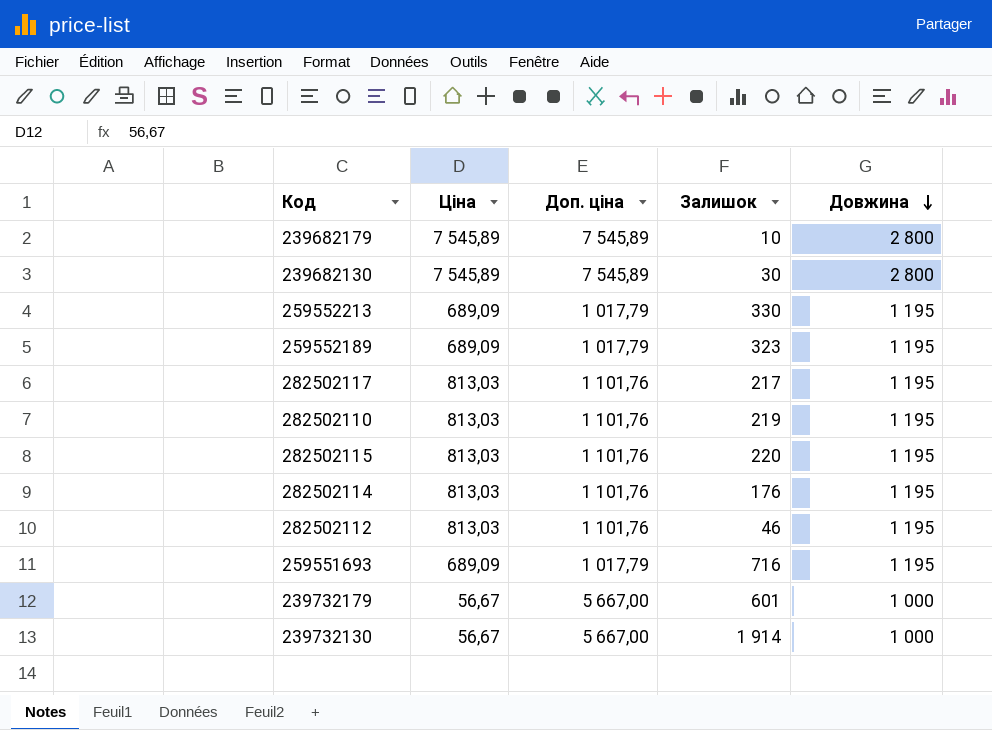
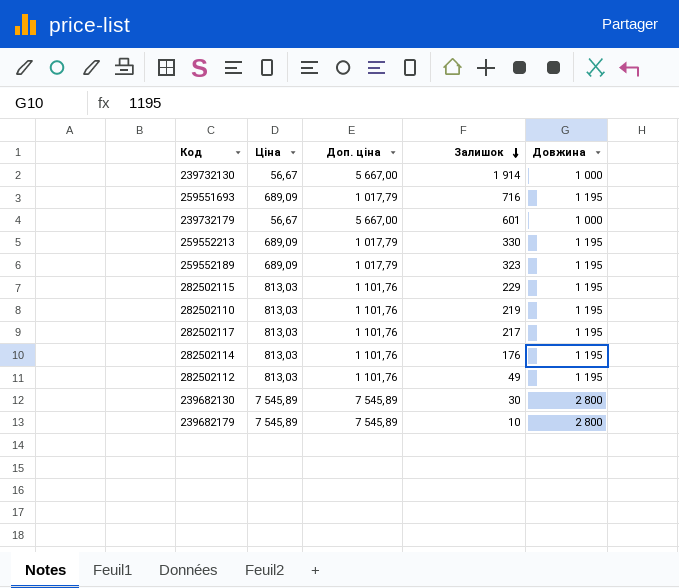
row order: Довжина descending -> Залишок descending
282502115 | Залишок: 220 -> 229
282502112 | Залишок: 46 -> 49

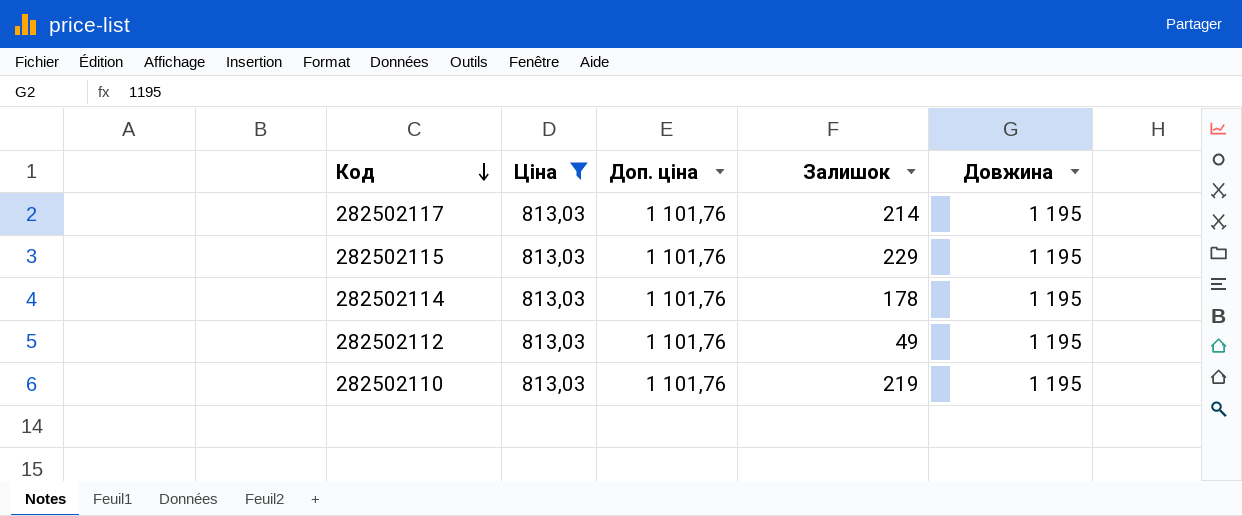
filter: none -> Ціна = 813,03
row order: Залишок descending -> Код descending
282502117 | Залишок: 217 -> 214
282502114 | Залишок: 176 -> 178

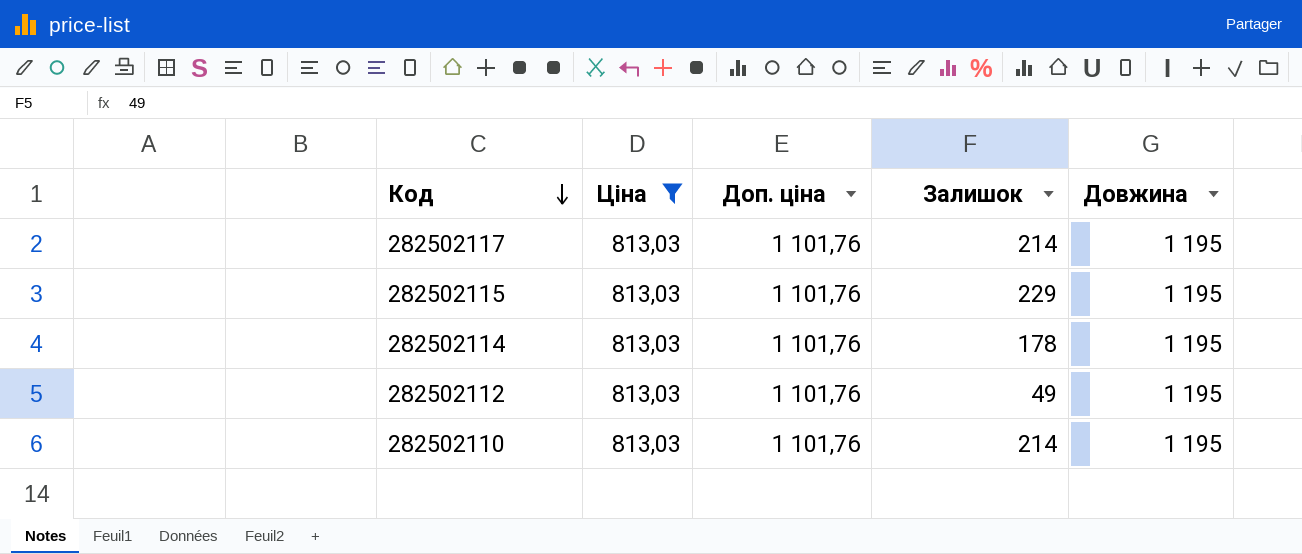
282502110 | Залишок: 219 -> 214

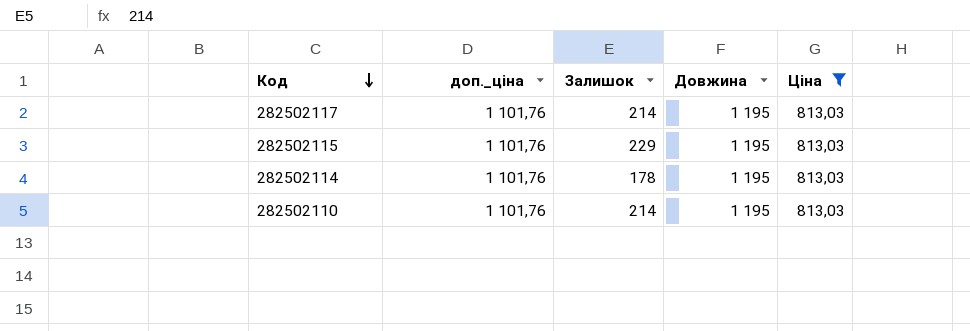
column name: Доп. ціна -> доп._ціна
column Ціна | position: 2 -> 5
row 282502112: 813,03 | 1 101,76 | 49 | 1 195 -> none

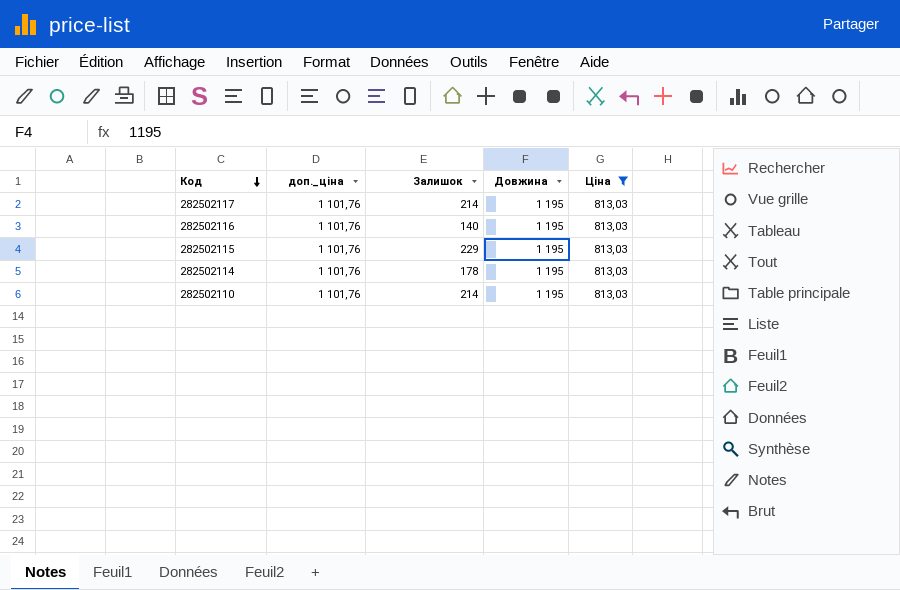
row 282502116: none -> 1 101,76 | 140 | 1 195 | 813,03

